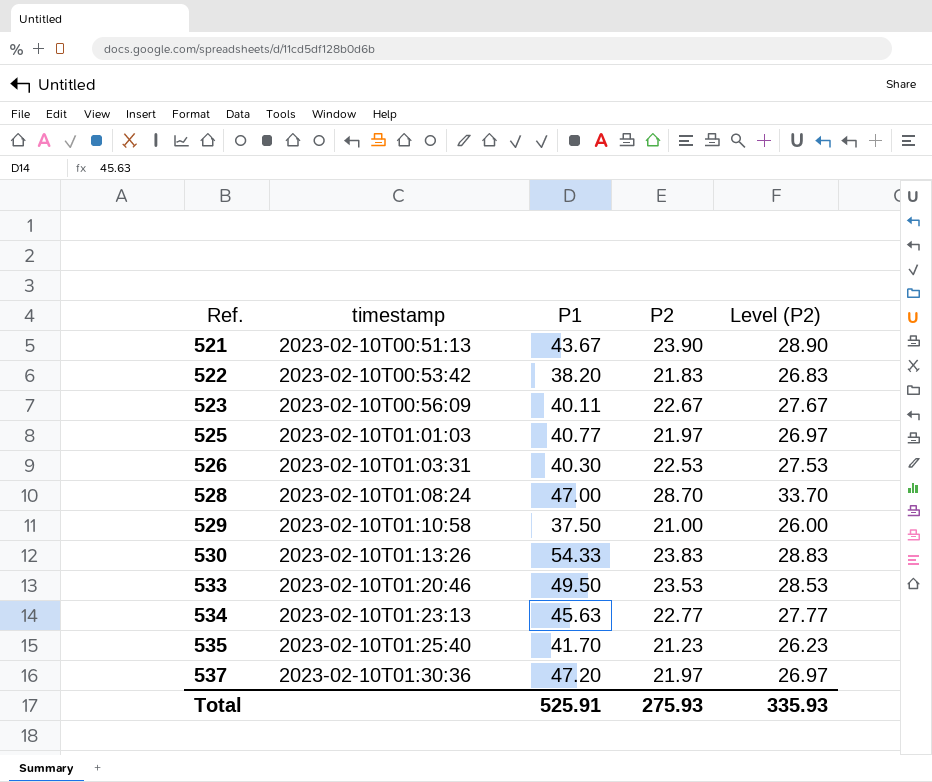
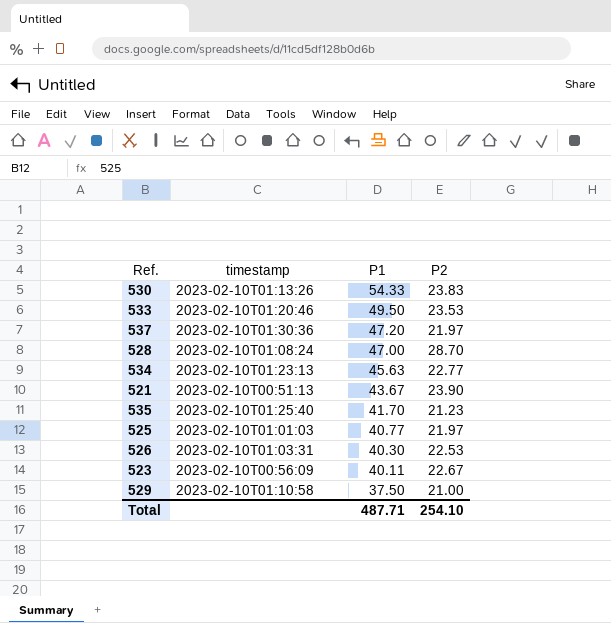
row order: Ref. ascending -> P1 descending
column Level (P2) | formula: [P2] + 5 -> none
row 522: 2023-02-10T00:53:42 | 38.20 | 21.83 | 26.83 -> none
Total | P1: 525.91 -> 487.71
Total | P2: 275.93 -> 254.10

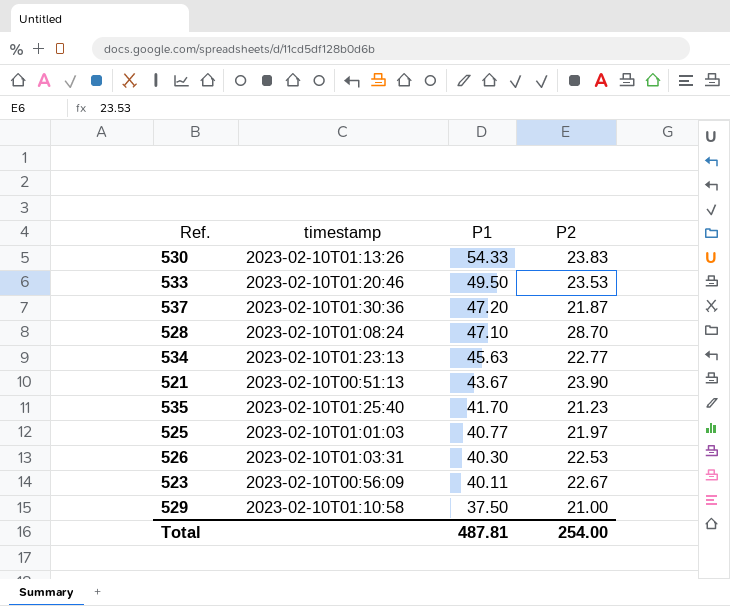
537 | P2: 21.97 -> 21.87
528 | P1: 47.00 -> 47.10
Total | P1: 487.71 -> 487.81
Total | P2: 254.10 -> 254.00

